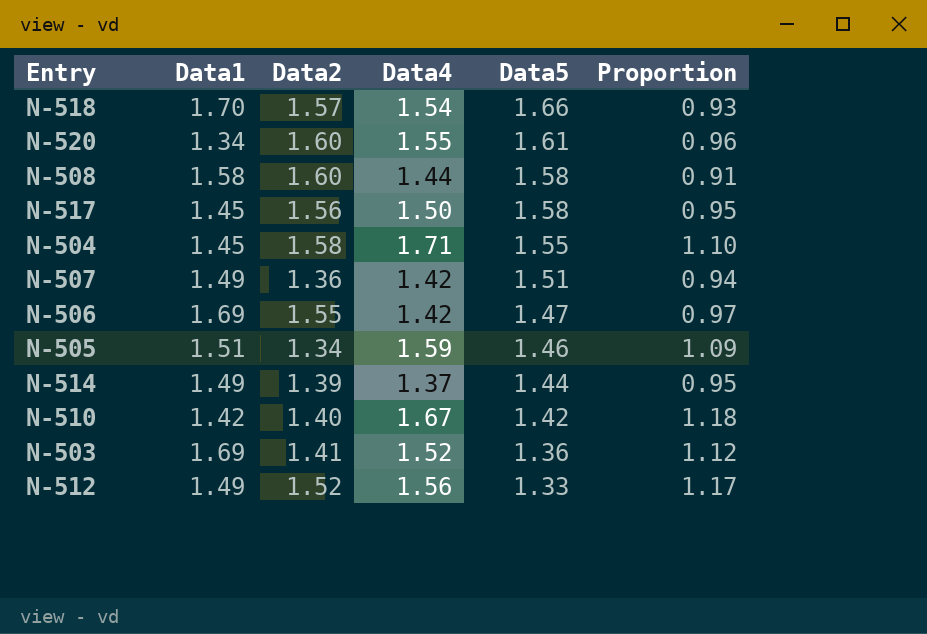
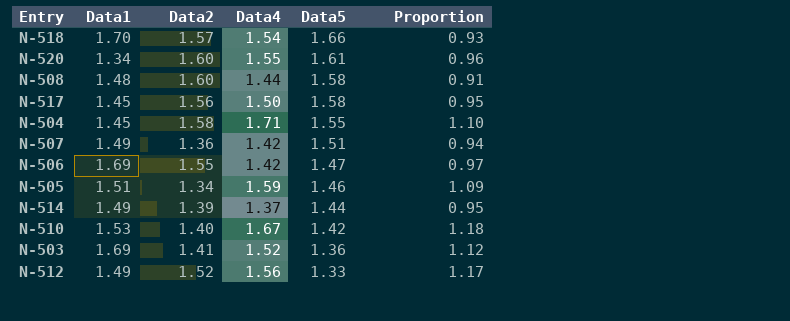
N-508 | Data1: 1.58 -> 1.48
N-510 | Data1: 1.42 -> 1.53

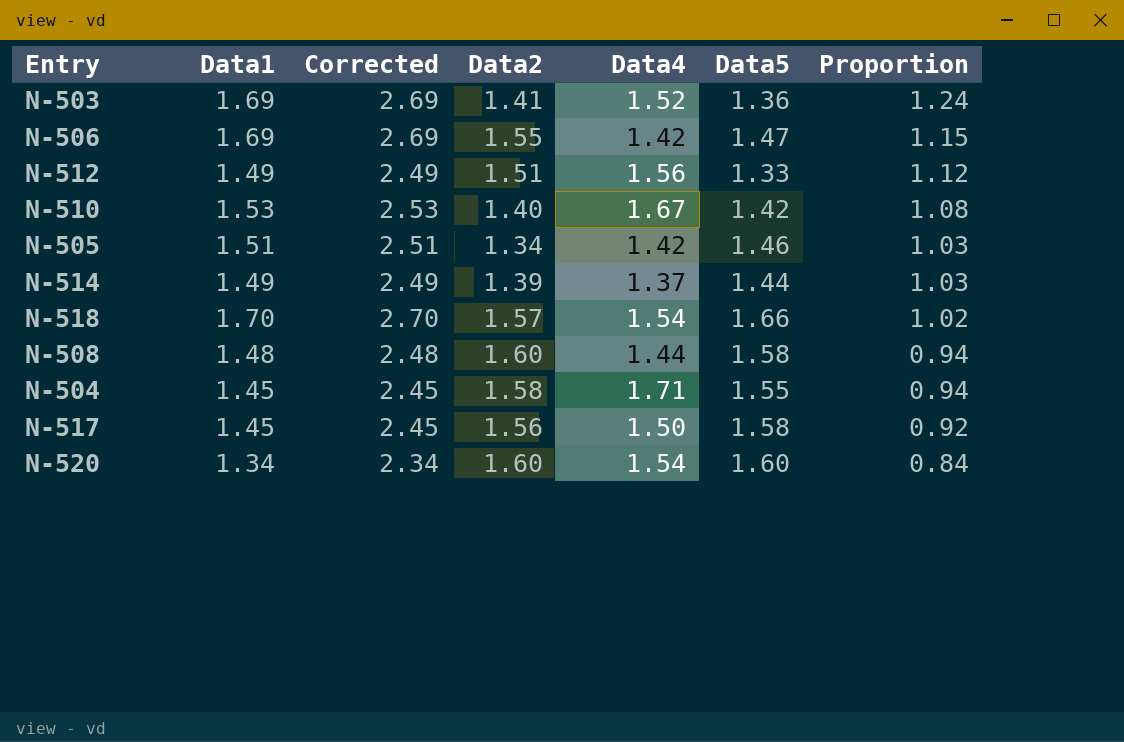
row order: Data5 descending -> Proportion descending
column Corrected | formula: none -> [Data1] + 1
column Proportion | formula: [Data4] / [Data5] -> [Data1] / [Data5]
row N-507: 1.49 | 1.36 | 1.42 | 1.51 | 0.94 -> none
N-512 | Data2: 1.52 -> 1.51
N-505 | Data4: 1.59 -> 1.42
N-520 | Data4: 1.55 -> 1.54
N-520 | Data5: 1.61 -> 1.60

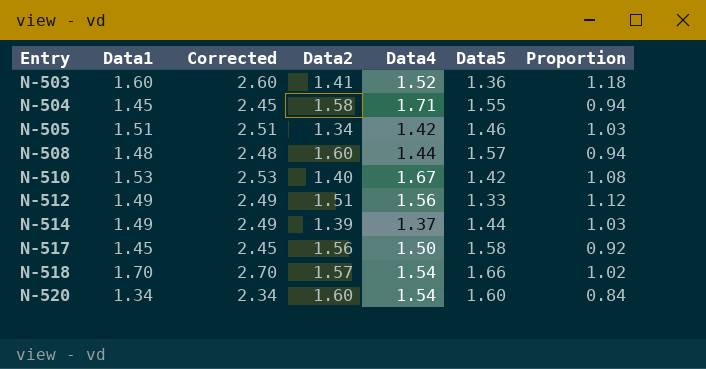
row order: Proportion descending -> Entry ascending
row N-506: 1.69 | 2.69 | 1.55 | 1.42 | 1.47 | 1.15 -> none
N-503 | Data1: 1.69 -> 1.60
N-503 | Corrected: 2.69 -> 2.60
N-503 | Proportion: 1.24 -> 1.18
N-508 | Data5: 1.58 -> 1.57

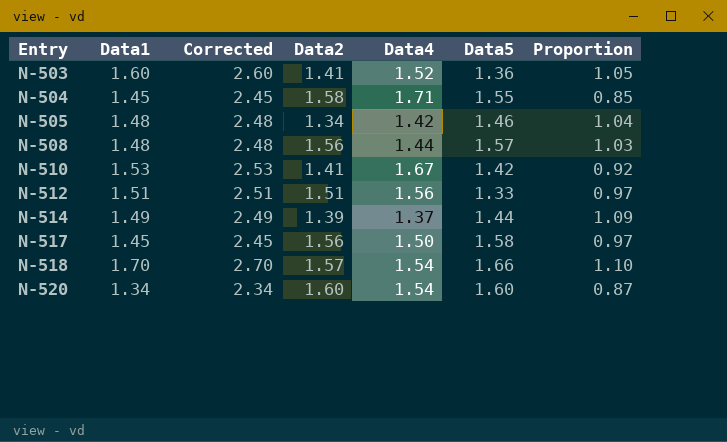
column Proportion | formula: [Data1] / [Data5] -> [Data1] / [Data4]
N-505 | Data1: 1.51 -> 1.48
N-505 | Corrected: 2.51 -> 2.48
N-508 | Data2: 1.60 -> 1.56
N-510 | Data2: 1.40 -> 1.41
N-512 | Data1: 1.49 -> 1.51
N-512 | Corrected: 2.49 -> 2.51

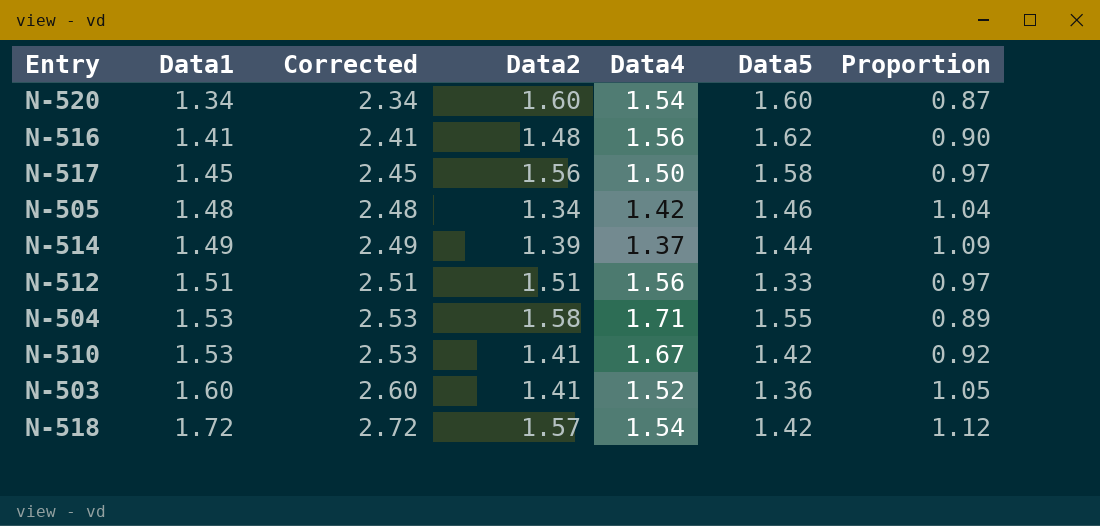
row order: Entry ascending -> Data1 ascending
row N-508: 1.48 | 2.48 | 1.56 | 1.44 | 1.57 | 1.03 -> none
row N-516: none -> 1.41 | 2.41 | 1.48 | 1.56 | 1.62 | 0.90
N-504 | Data1: 1.45 -> 1.53
N-504 | Corrected: 2.45 -> 2.53
N-504 | Proportion: 0.85 -> 0.89
N-518 | Data1: 1.70 -> 1.72
N-518 | Corrected: 2.70 -> 2.72
N-518 | Data5: 1.66 -> 1.42
N-518 | Proportion: 1.10 -> 1.12

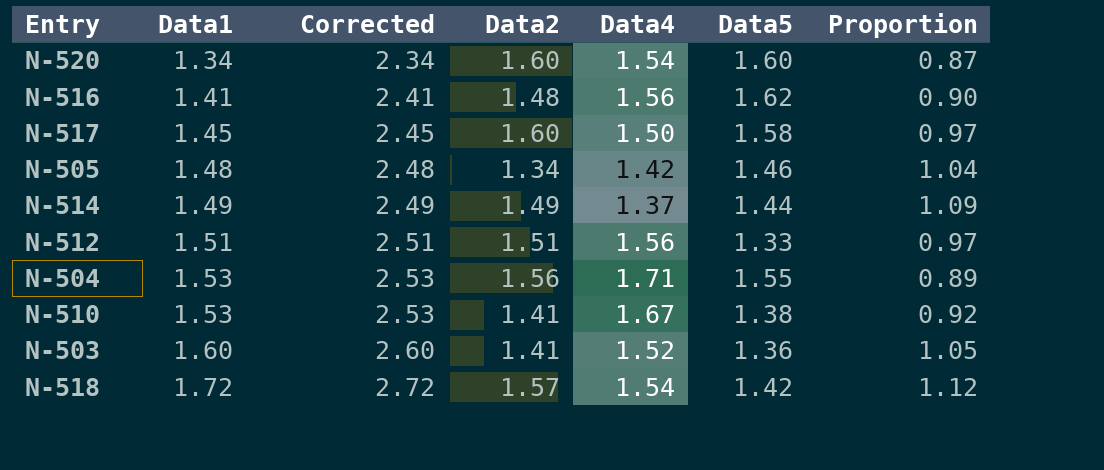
N-517 | Data2: 1.56 -> 1.60
N-514 | Data2: 1.39 -> 1.49
N-504 | Data2: 1.58 -> 1.56
N-510 | Data5: 1.42 -> 1.38

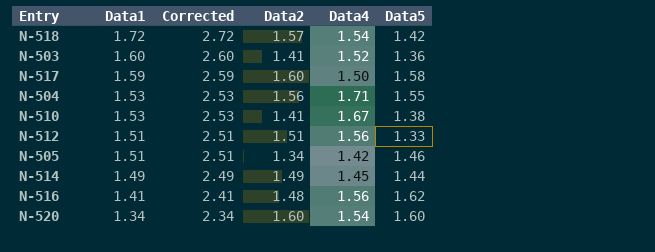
row order: Data1 ascending -> Data1 descending
column Proportion | formula: [Data1] / [Data4] -> none
N-517 | Data1: 1.45 -> 1.59
N-517 | Corrected: 2.45 -> 2.59
N-505 | Data1: 1.48 -> 1.51
N-505 | Corrected: 2.48 -> 2.51
N-514 | Data4: 1.37 -> 1.45

